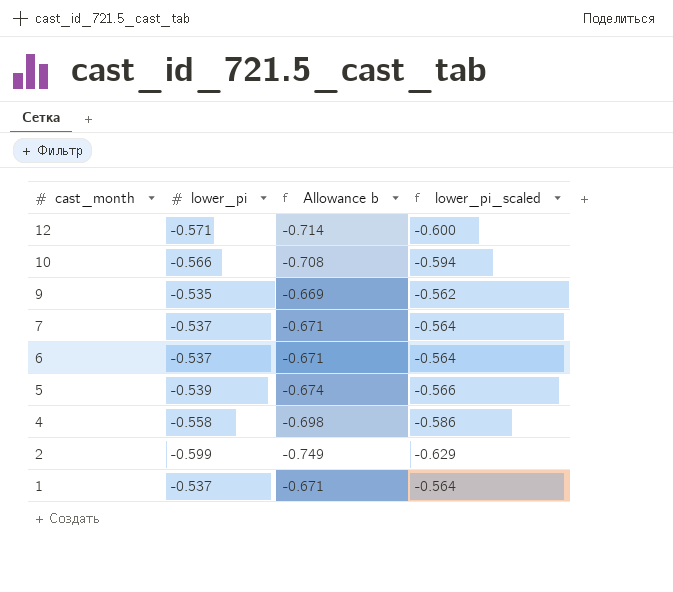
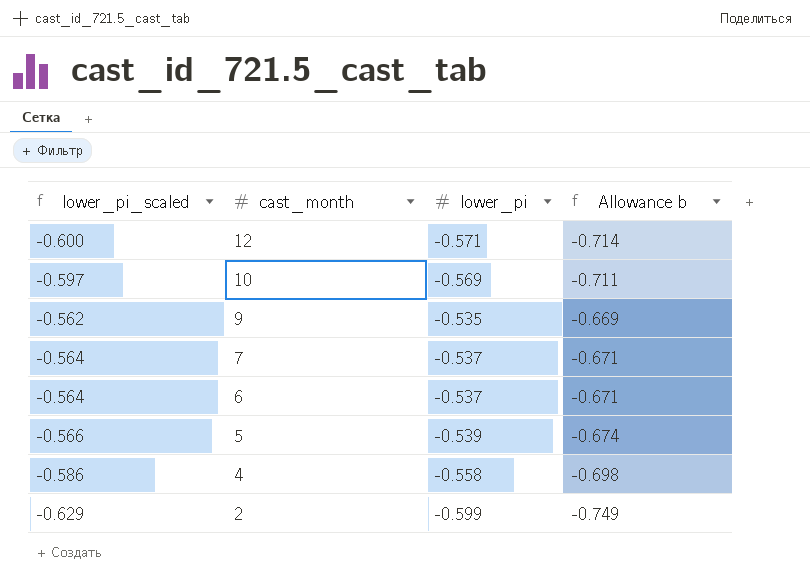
column lower_pi_scaled | position: 4 -> 1
row 1: -0.537 | -0.671 | -0.564 -> none
10 | lower_pi_scaled: -0.594 -> -0.597
10 | lower_pi: -0.566 -> -0.569
10 | Allowance b: -0.708 -> -0.711

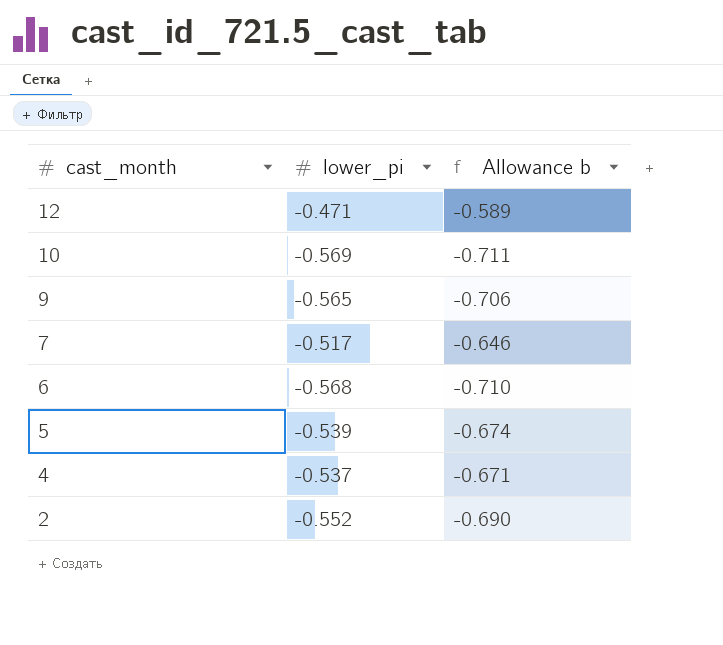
column lower_pi_scaled | formula: [lower_pi] * 1.05 -> none
12 | lower_pi: -0.571 -> -0.471
12 | Allowance b: -0.714 -> -0.589
9 | lower_pi: -0.535 -> -0.565
9 | Allowance b: -0.669 -> -0.706
7 | lower_pi: -0.537 -> -0.517
7 | Allowance b: -0.671 -> -0.646
6 | lower_pi: -0.537 -> -0.568
6 | Allowance b: -0.671 -> -0.710
4 | lower_pi: -0.558 -> -0.537
4 | Allowance b: -0.698 -> -0.671
2 | lower_pi: -0.599 -> -0.552
2 | Allowance b: -0.749 -> -0.690

